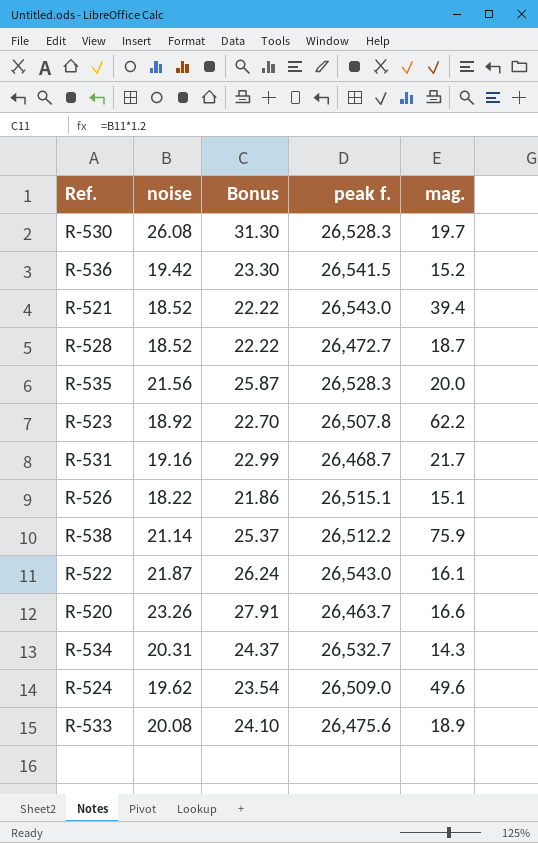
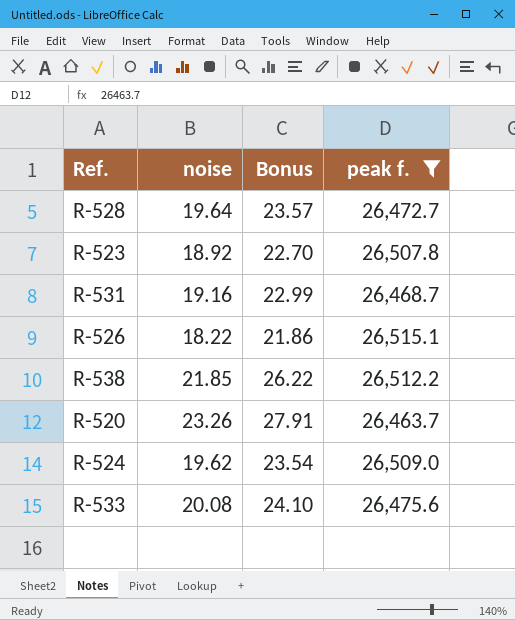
filter: none -> peak f. <= 26,515.1
column mag. | position: 5 -> none
R-528 | noise: 18.52 -> 19.64
R-528 | Bonus: 22.22 -> 23.57
R-538 | noise: 21.14 -> 21.85
R-538 | Bonus: 25.37 -> 26.22

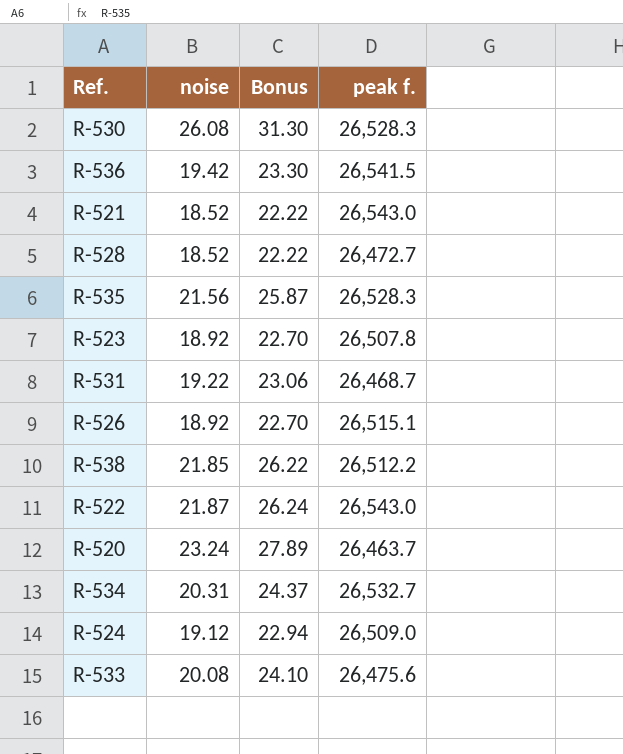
filter: peak f. <= 26,515.1 -> none
R-528 | noise: 19.64 -> 18.52
R-528 | Bonus: 23.57 -> 22.22
R-531 | noise: 19.16 -> 19.22
R-531 | Bonus: 22.99 -> 23.06
R-526 | noise: 18.22 -> 18.92
R-526 | Bonus: 21.86 -> 22.70
R-520 | noise: 23.26 -> 23.24
R-520 | Bonus: 27.91 -> 27.89
R-524 | noise: 19.62 -> 19.12
R-524 | Bonus: 23.54 -> 22.94

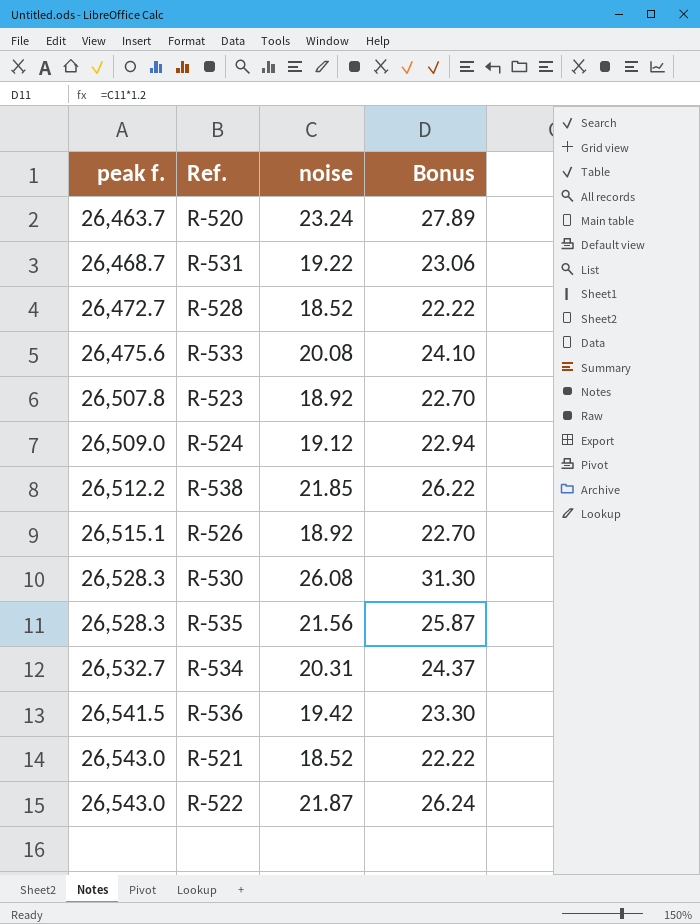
row order: none -> peak f. ascending
column peak f. | position: 4 -> 1

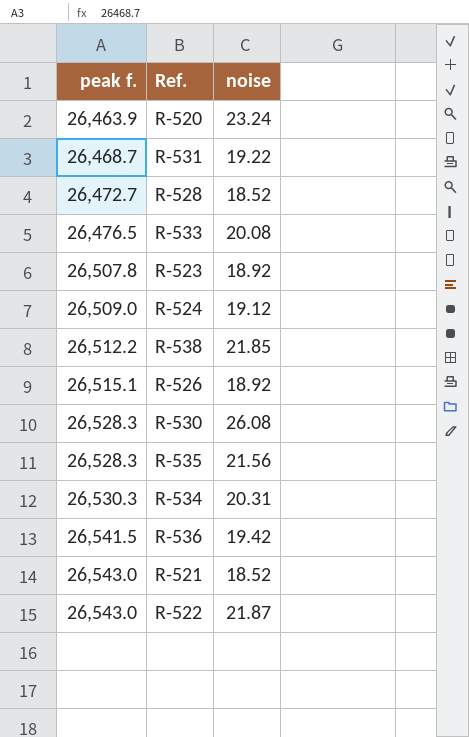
column Bonus | formula: [noise] * 1.2 -> none
R-520 | peak f.: 26,463.7 -> 26,463.9
R-533 | peak f.: 26,475.6 -> 26,476.5
R-534 | peak f.: 26,532.7 -> 26,530.3

